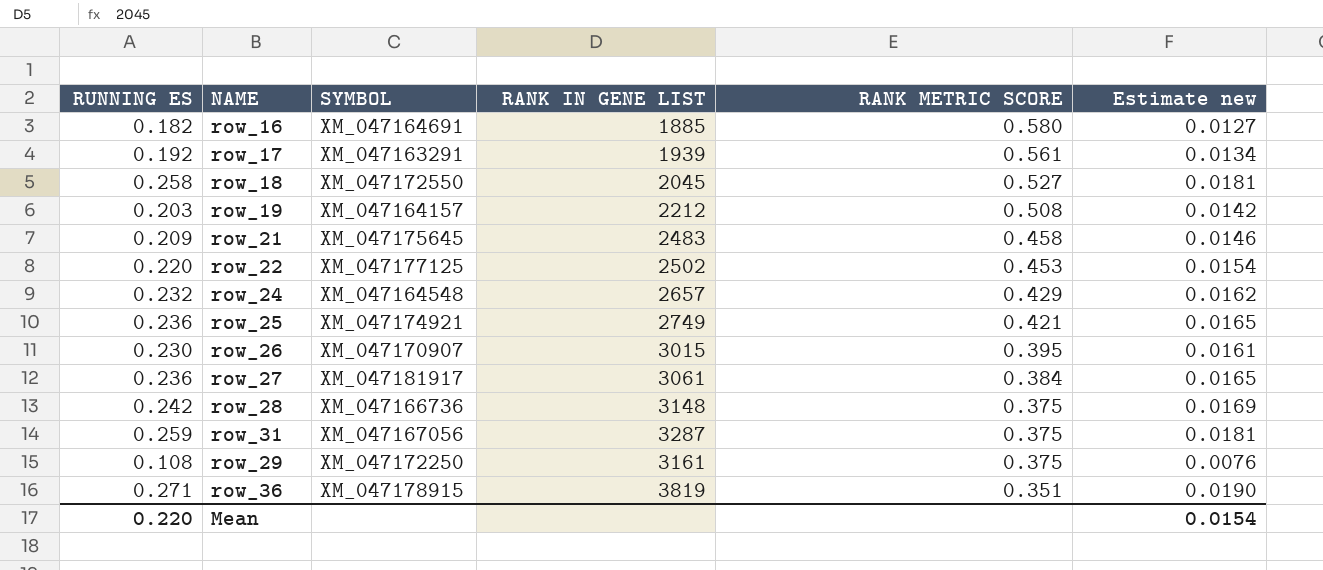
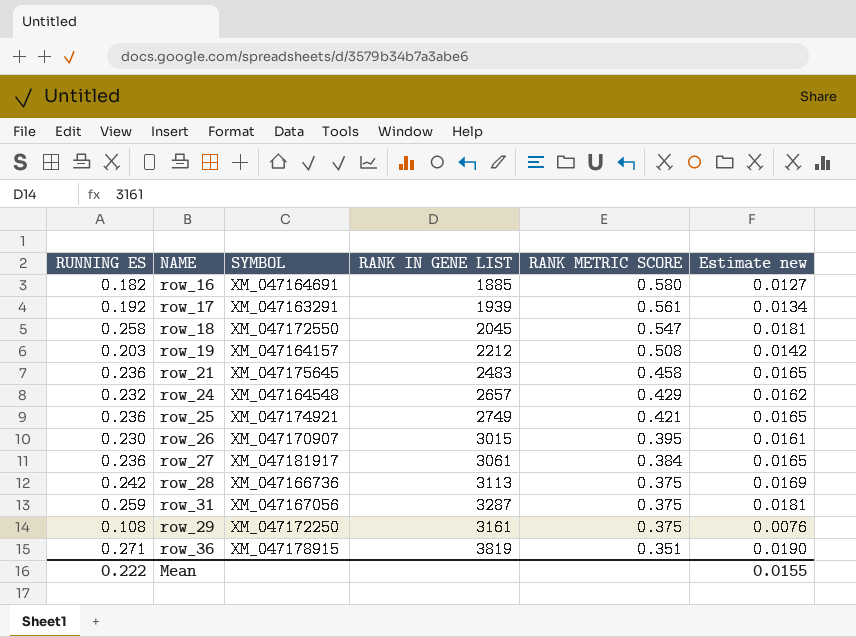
row row_22: 0.220 | XM_047177125 | 2502 | 0.453 | 0.0154 -> none
row_18 | RANK METRIC SCORE: 0.527 -> 0.547
row_21 | RUNNING ES: 0.209 -> 0.236
row_21 | Estimate new: 0.0146 -> 0.0165
row_28 | RANK IN GENE LIST: 3148 -> 3113
Mean | RUNNING ES: 0.220 -> 0.222
Mean | Estimate new: 0.0154 -> 0.0155

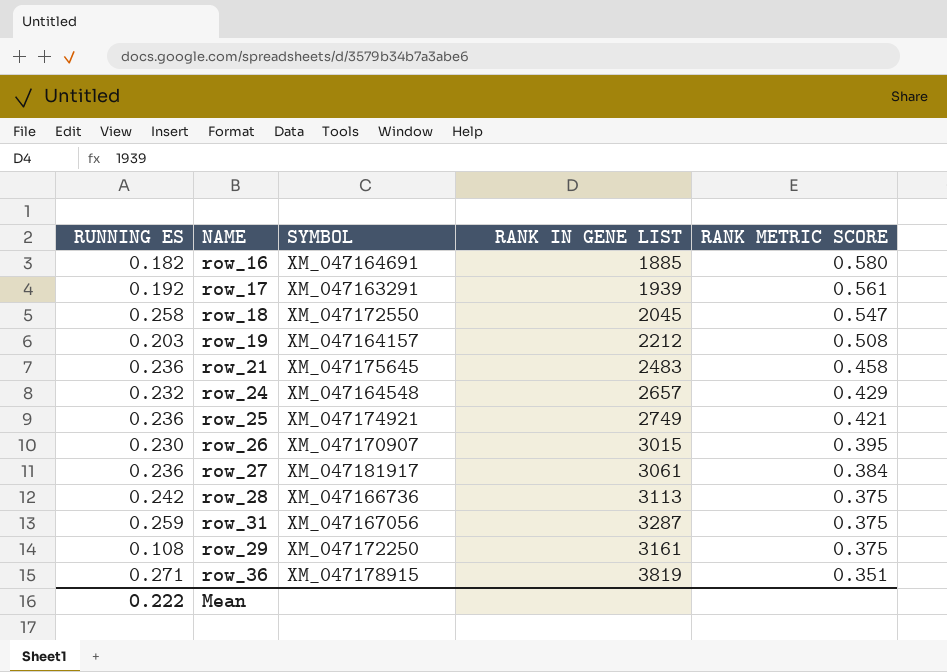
column Estimate new | formula: [RUNNING ES] * 0.07 -> none

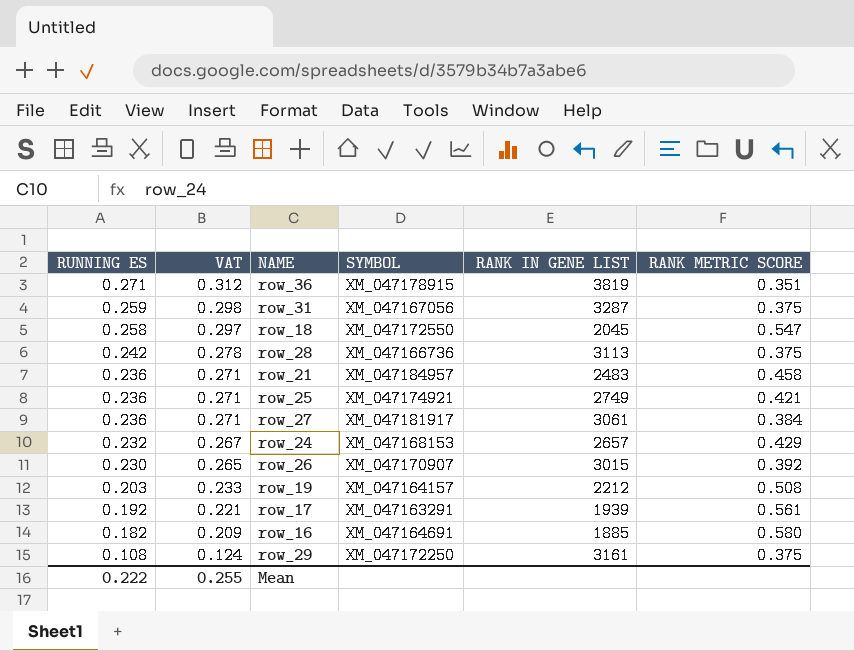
row order: RANK METRIC SCORE descending -> RUNNING ES descending
column VAT | formula: none -> [RUNNING ES] * 1.15
row_21 | SYMBOL: XM_047175645 -> XM_047184957
row_24 | SYMBOL: XM_047164548 -> XM_047168153
row_26 | RANK METRIC SCORE: 0.395 -> 0.392

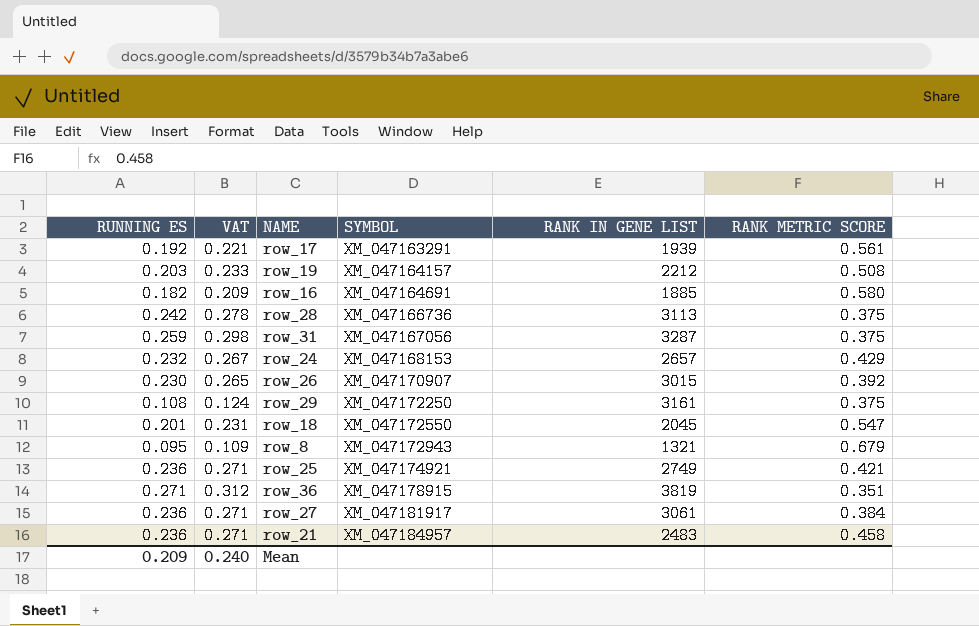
row order: RUNNING ES descending -> SYMBOL ascending
row_18 | RUNNING ES: 0.258 -> 0.201
row_18 | VAT: 0.297 -> 0.231
row row_8: none -> 0.095 | 0.109 | XM_047172943 | 1321 | 0.679
Mean | RUNNING ES: 0.222 -> 0.209
Mean | VAT: 0.255 -> 0.240

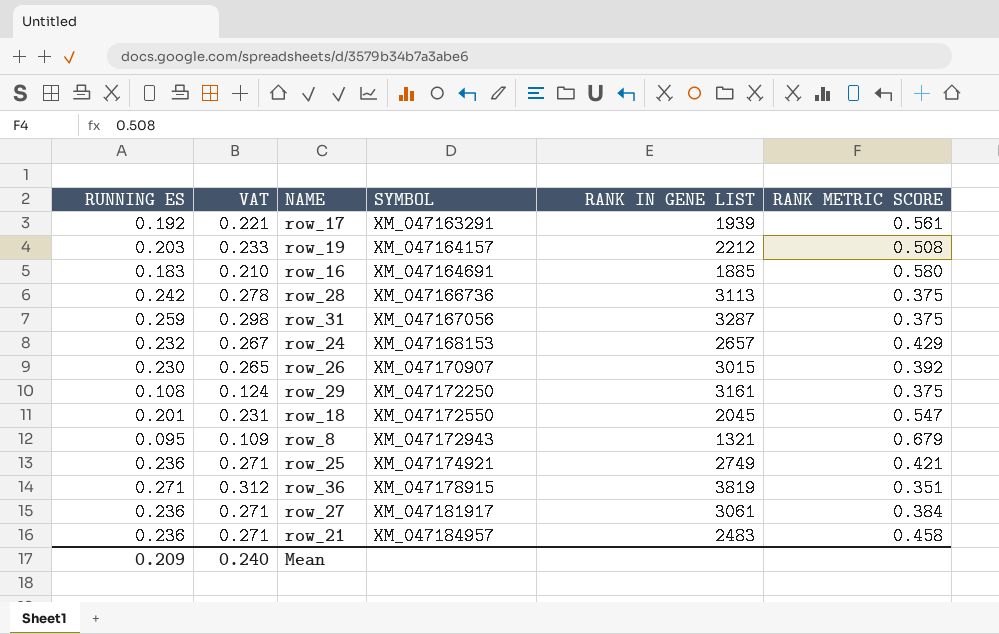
row_16 | RUNNING ES: 0.182 -> 0.183
row_16 | VAT: 0.209 -> 0.210

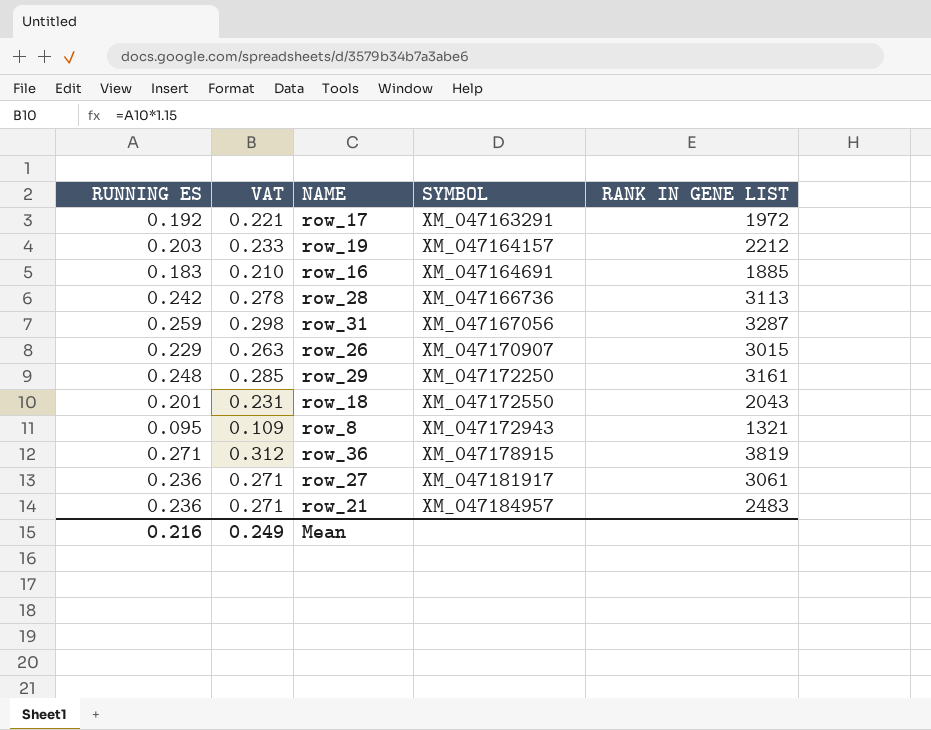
column RANK METRIC SCORE | position: 6 -> none
row row_24: 0.232 | 0.267 | XM_047168153 | 2657 | 0.429 -> none
row row_25: 0.236 | 0.271 | XM_047174921 | 2749 | 0.421 -> none
row_17 | RANK IN GENE LIST: 1939 -> 1972
row_26 | RUNNING ES: 0.230 -> 0.229
row_26 | VAT: 0.265 -> 0.263
row_29 | RUNNING ES: 0.108 -> 0.248
row_29 | VAT: 0.124 -> 0.285
row_18 | RANK IN GENE LIST: 2045 -> 2043
Mean | RUNNING ES: 0.209 -> 0.216
Mean | VAT: 0.240 -> 0.249

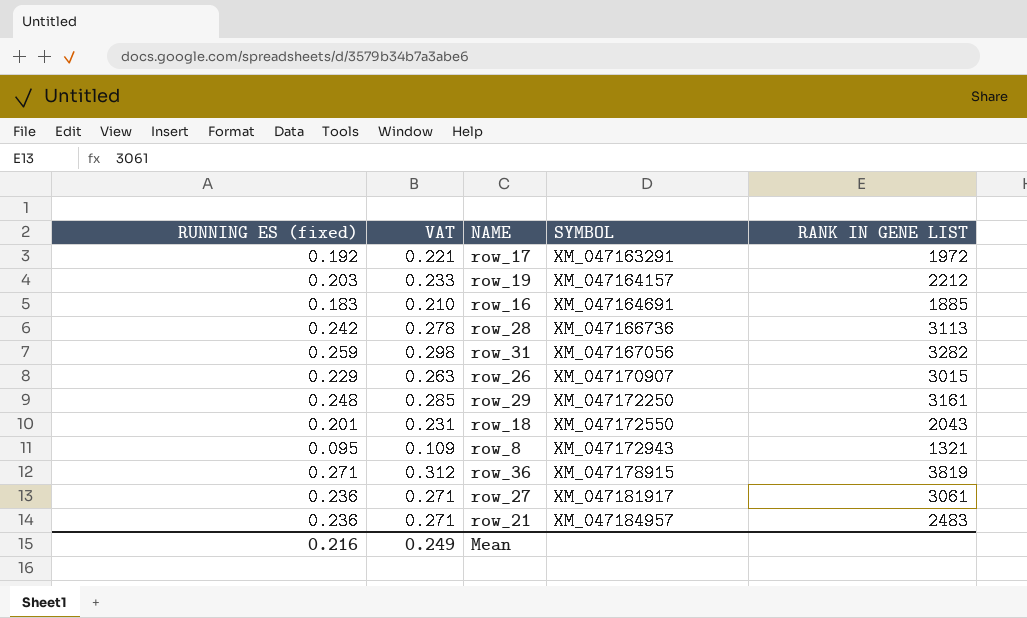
column name: RUNNING ES -> RUNNING ES (fixed)
row_31 | RANK IN GENE LIST: 3287 -> 3282

